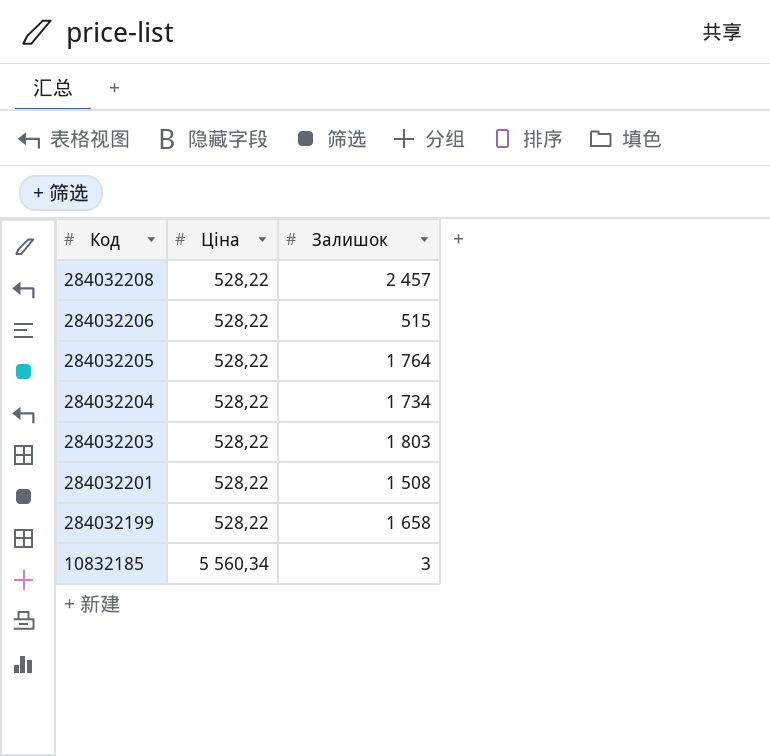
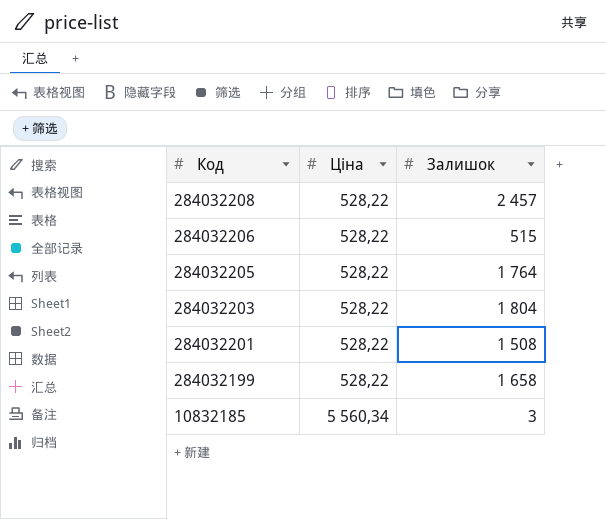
row 284032204: 528,22 | 1 734 -> none
284032203 | Залишок: 1 803 -> 1 804

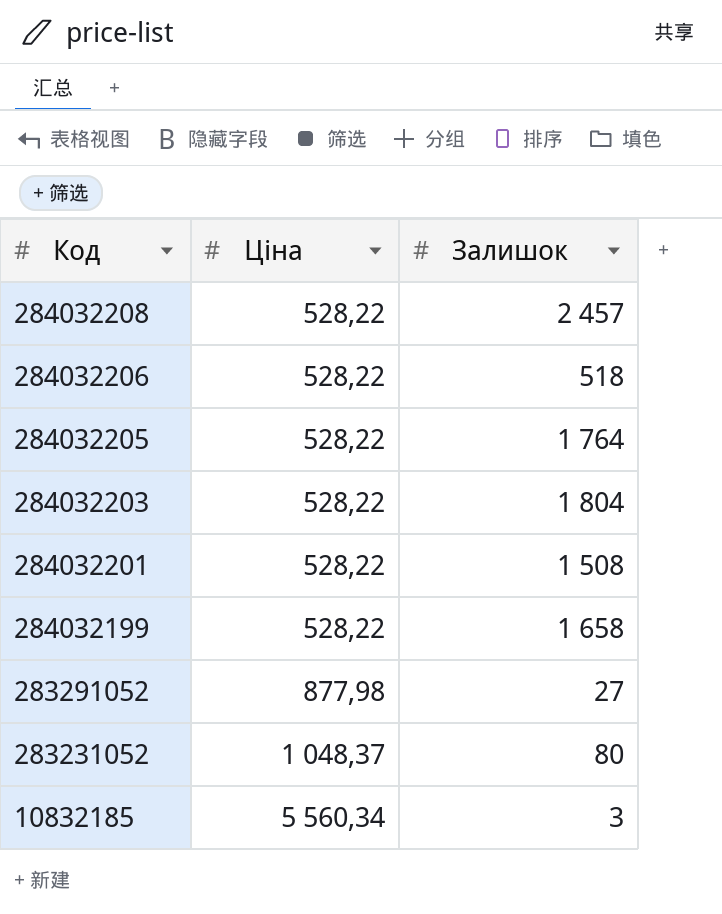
284032206 | Залишок: 515 -> 518
row 283291052: none -> 877,98 | 27
row 283231052: none -> 1 048,37 | 80

